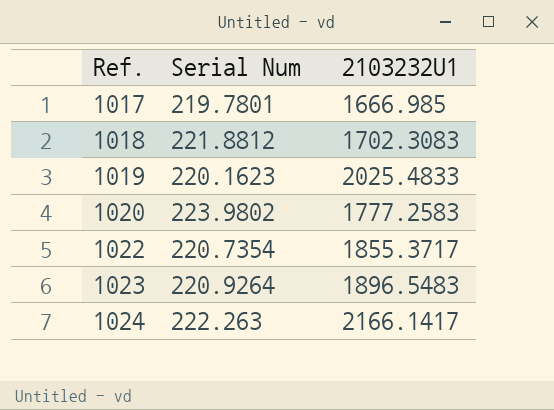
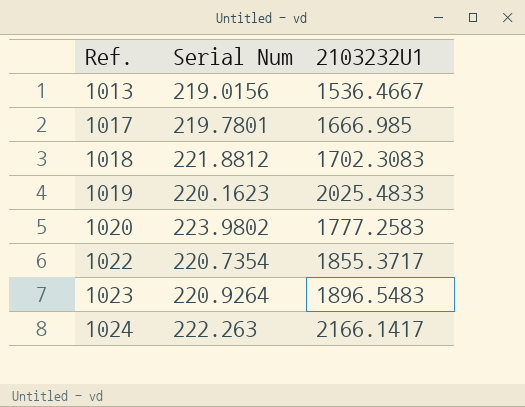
row 1013: none -> 219.0156 | 1536.4667

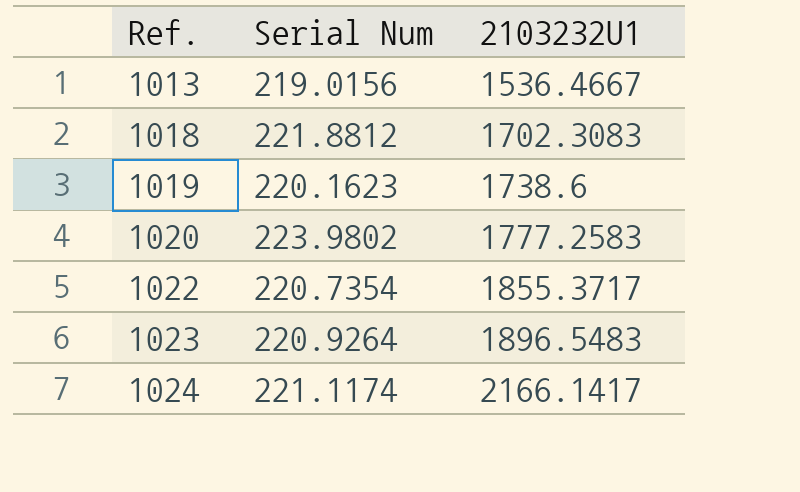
row 1017: 219.7801 | 1666.985 -> none
1019 | 2103232U1: 2025.4833 -> 1738.6
1024 | Serial Num: 222.263 -> 221.1174

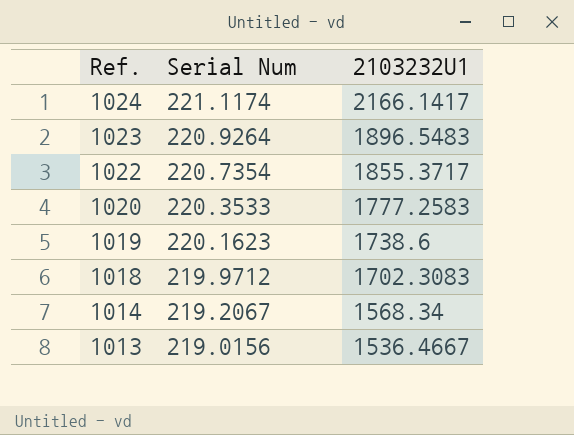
row order: Ref. ascending -> Ref. descending
1020 | Serial Num: 223.9802 -> 220.3533
1018 | Serial Num: 221.8812 -> 219.9712
row 1014: none -> 219.2067 | 1568.34

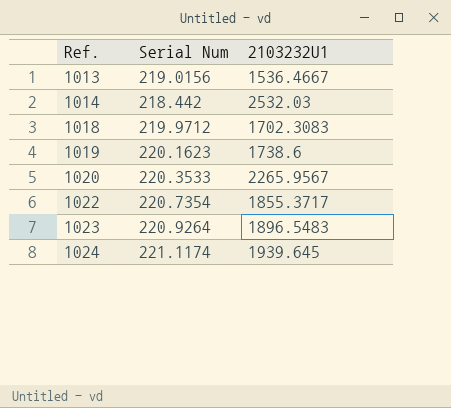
row order: Ref. descending -> Ref. ascending
1014 | Serial Num: 219.2067 -> 218.442
1014 | 2103232U1: 1568.34 -> 2532.03
1020 | 2103232U1: 1777.2583 -> 2265.9567
1024 | 2103232U1: 2166.1417 -> 1939.645

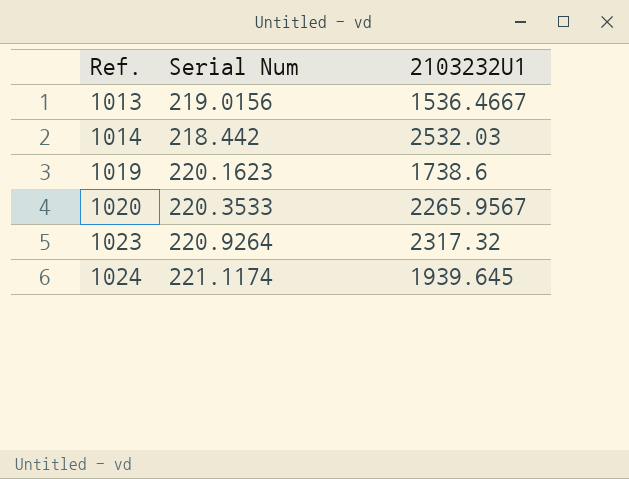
row 1018: 219.9712 | 1702.3083 -> none
row 1022: 220.7354 | 1855.3717 -> none
1023 | 2103232U1: 1896.5483 -> 2317.32

